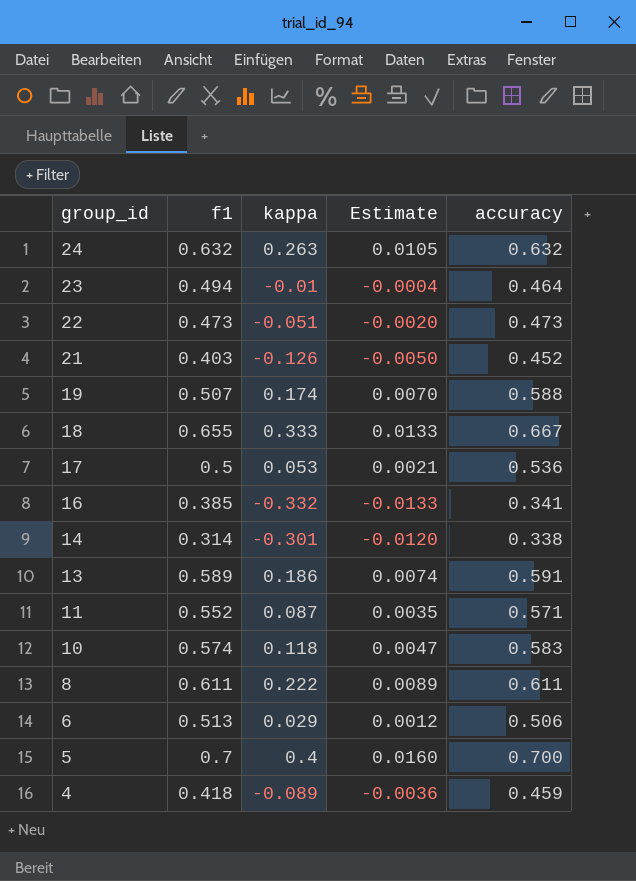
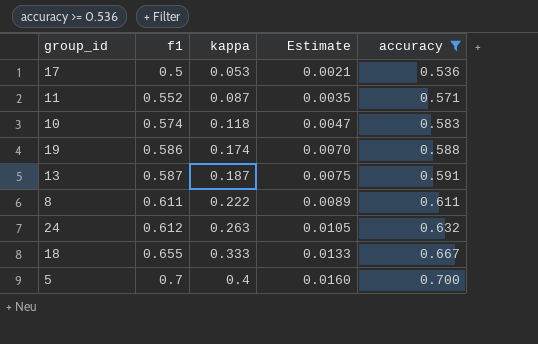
filter: none -> accuracy >= 0.536
row order: group_id descending -> f1 ascending
19 | f1: 0.507 -> 0.586
13 | f1: 0.589 -> 0.587
13 | kappa: 0.186 -> 0.187
13 | Estimate: 0.0074 -> 0.0075
24 | f1: 0.632 -> 0.612

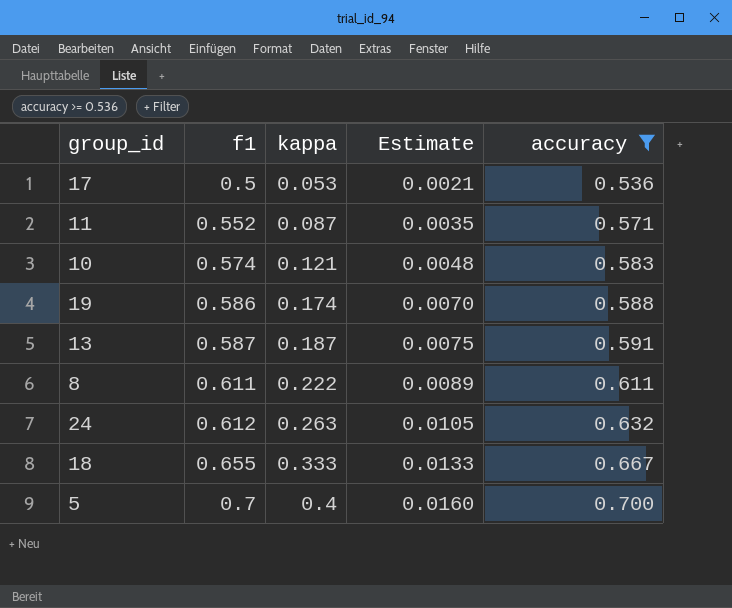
10 | kappa: 0.118 -> 0.121
10 | Estimate: 0.0047 -> 0.0048

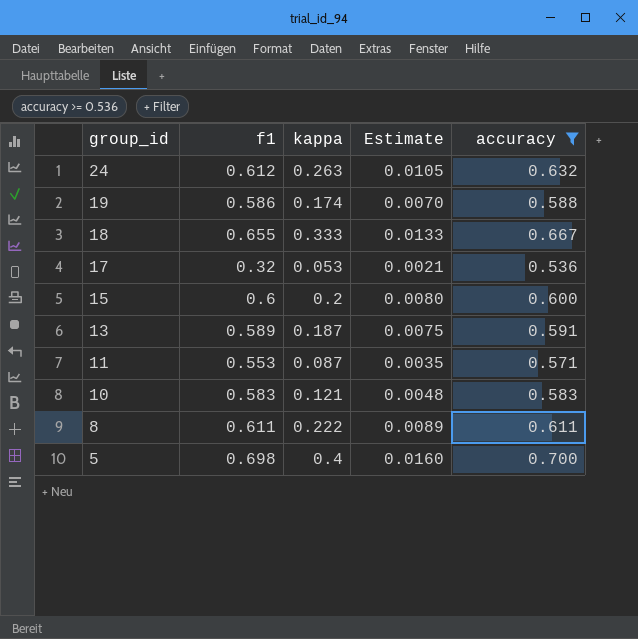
row order: f1 ascending -> group_id descending
17 | f1: 0.5 -> 0.32
row 15: none -> 0.6 | 0.2 | 0.0080 | 0.600
13 | f1: 0.587 -> 0.589
11 | f1: 0.552 -> 0.553
10 | f1: 0.574 -> 0.583
5 | f1: 0.7 -> 0.698

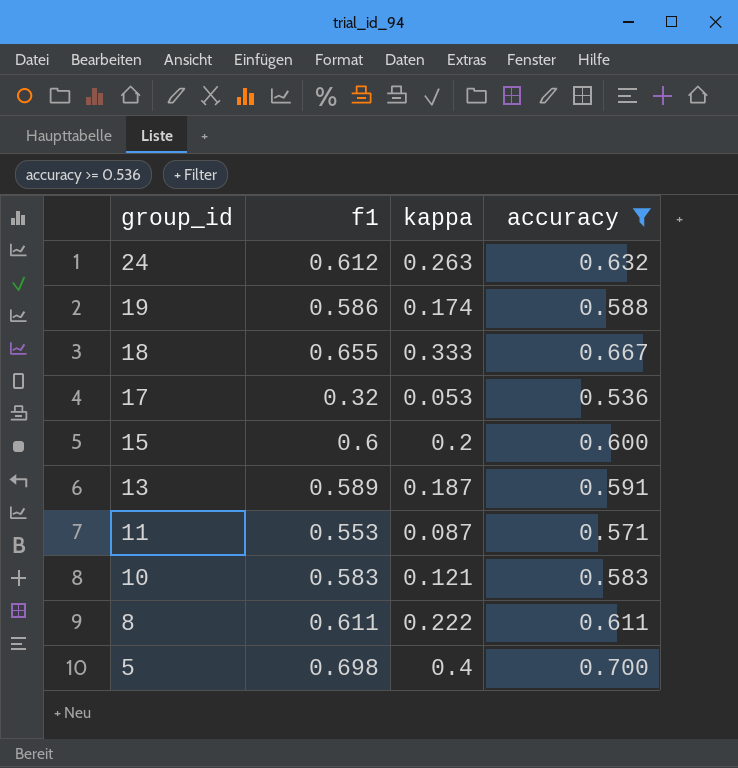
column Estimate | formula: [kappa] * 0.04 -> none

